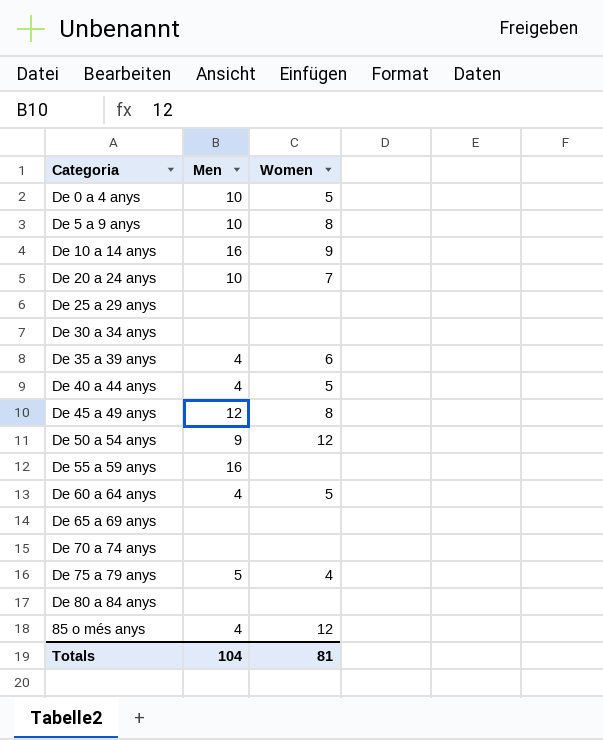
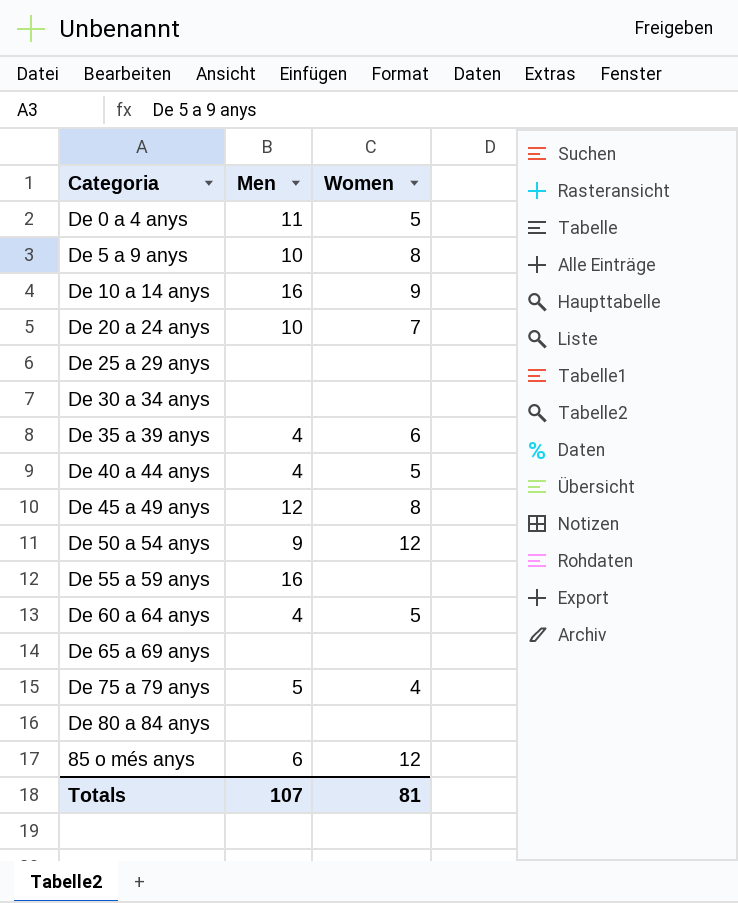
row De 70 a 74 anys: none | none -> none
De 0 a 4 anys | Men: 10 -> 11
85 o més anys | Men: 4 -> 6
Totals | Men: 104 -> 107

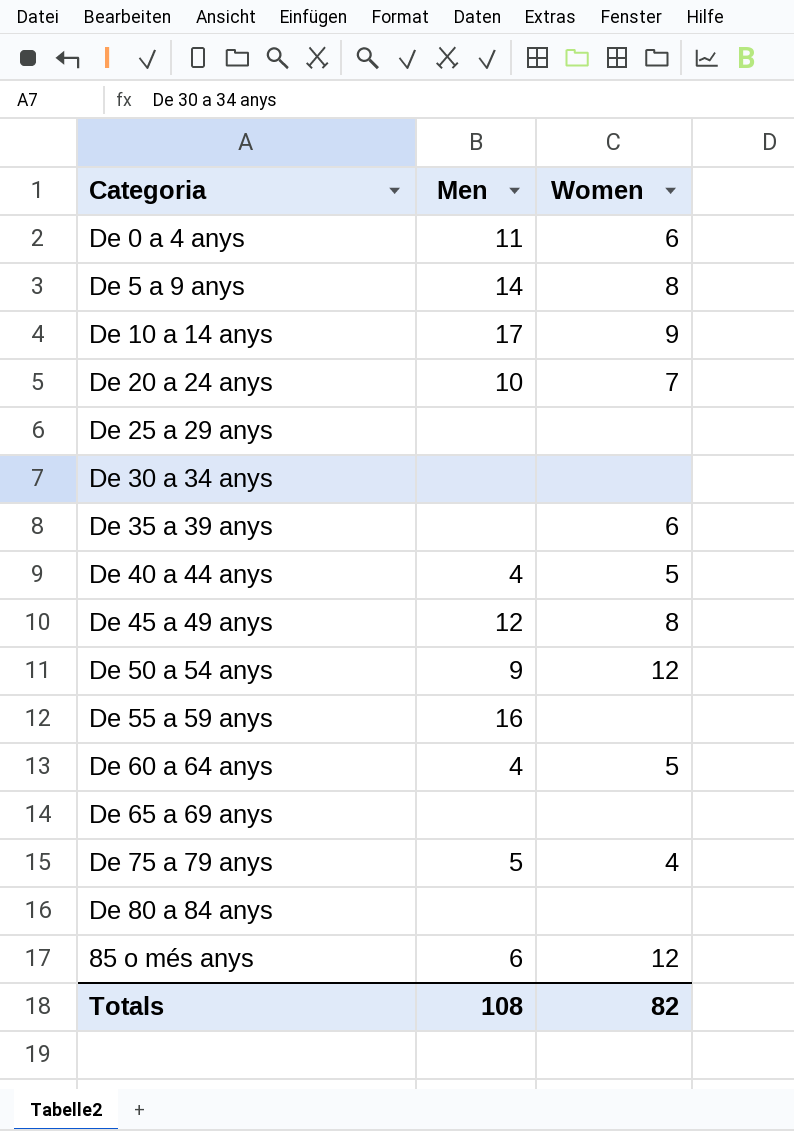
De 0 a 4 anys | Women: 5 -> 6
De 5 a 9 anys | Men: 10 -> 14
De 10 a 14 anys | Men: 16 -> 17
De 35 a 39 anys | Men: 4 -> none
Totals | Men: 107 -> 108
Totals | Women: 81 -> 82

